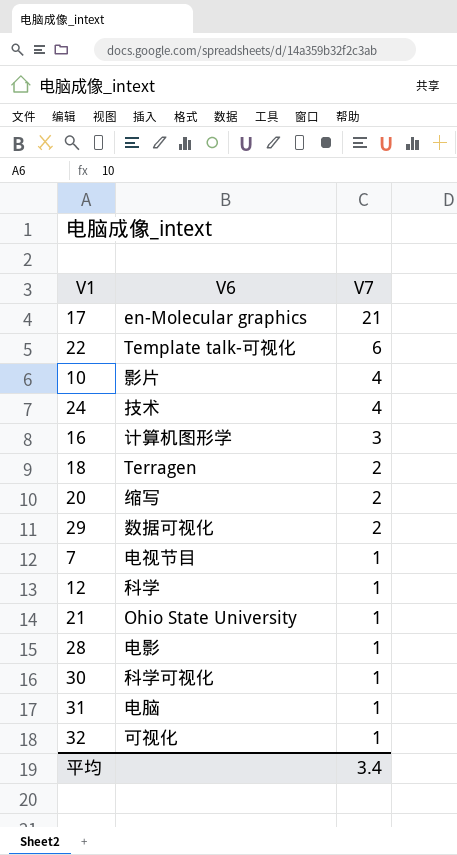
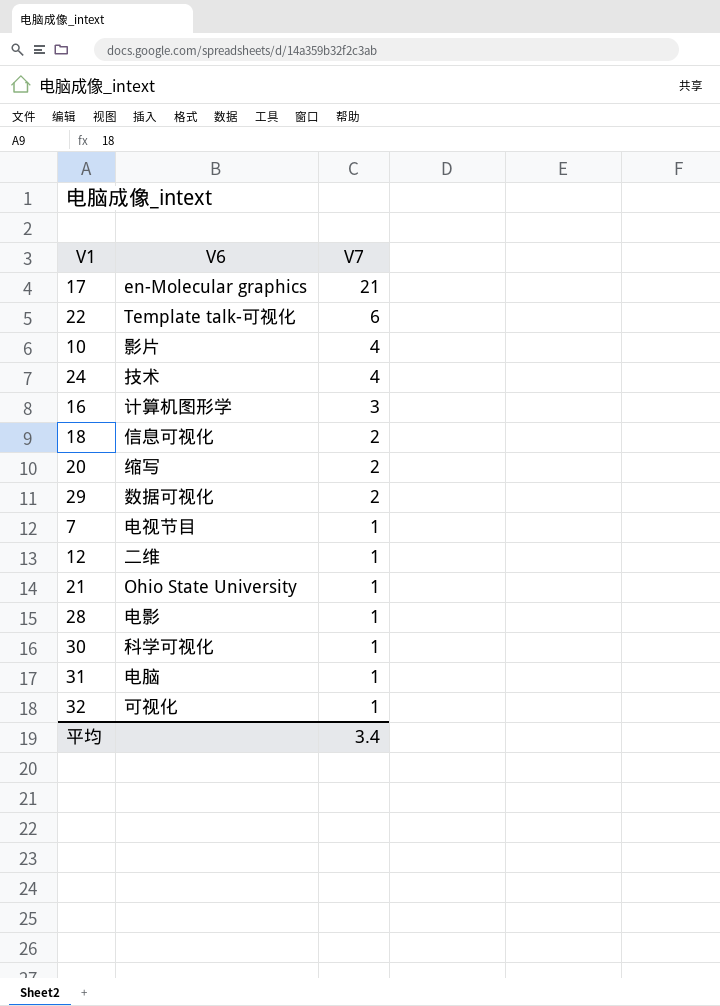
18 | V6: Terragen -> 信息可视化
12 | V6: 科学 -> 二维

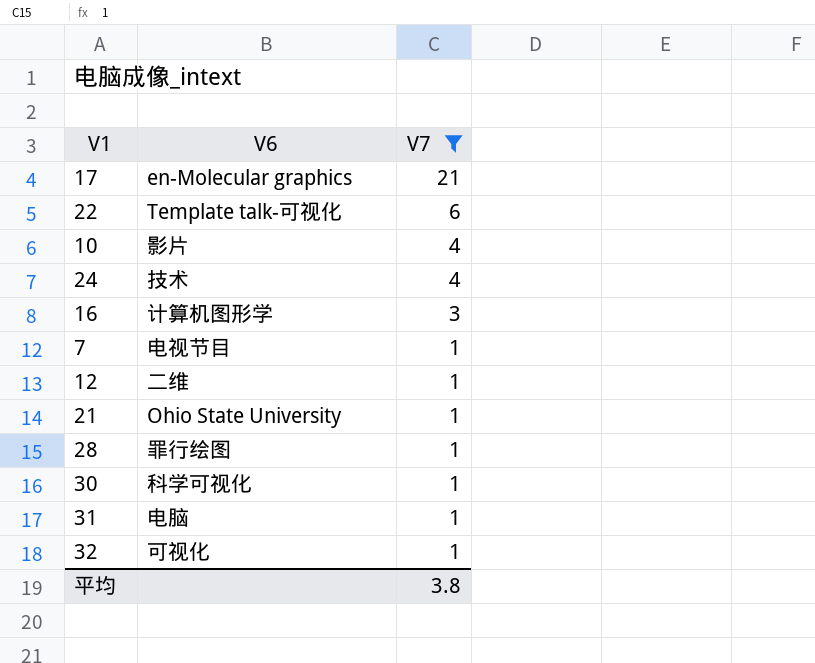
filter: none -> V7 != 2
28 | V6: 电影 -> 罪行绘图
平均 | V7: 3.4 -> 3.8

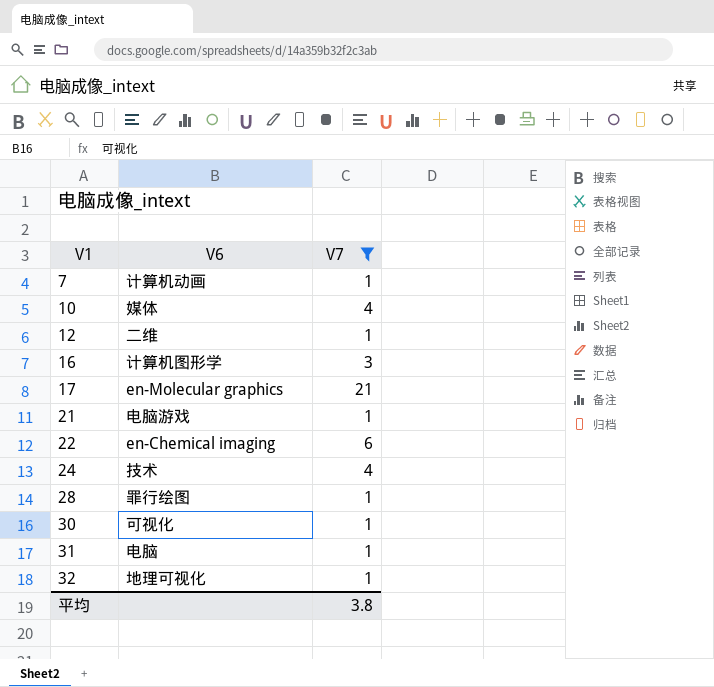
row order: V7 descending -> V1 ascending
7 | V6: 电视节目 -> 计算机动画
10 | V6: 影片 -> 媒体
21 | V6: Ohio State University -> 电脑游戏
22 | V6: Template talk-可视化 -> en-Chemical imaging
30 | V6: 科学可视化 -> 可视化
32 | V6: 可视化 -> 地理可视化

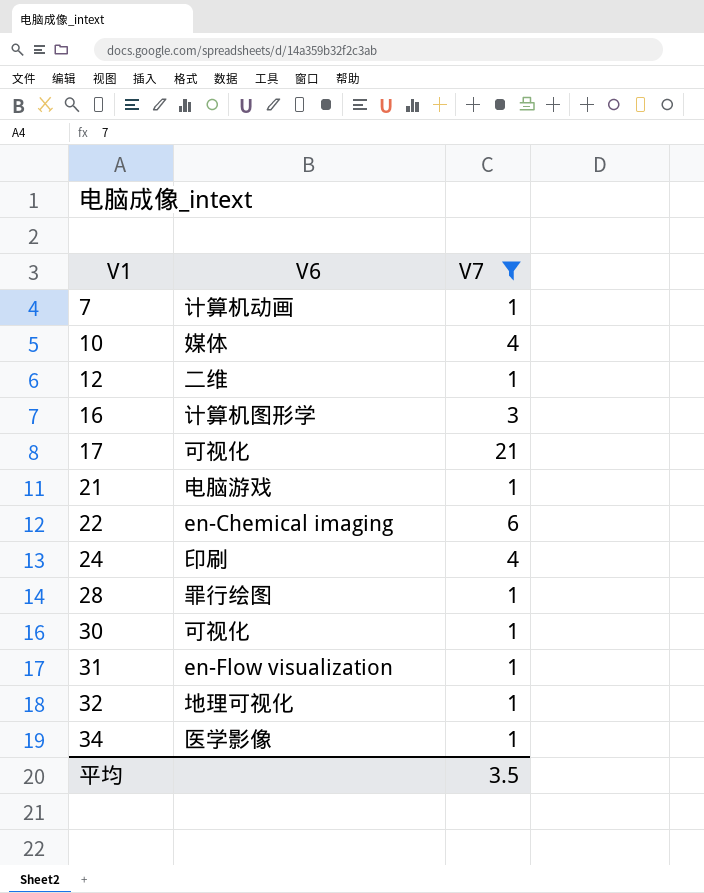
17 | V6: en-Molecular graphics -> 可视化
24 | V6: 技术 -> 印刷
31 | V6: 电脑 -> en-Flow visualization
row 34: none -> 医学影像 | 1
平均 | V7: 3.8 -> 3.5

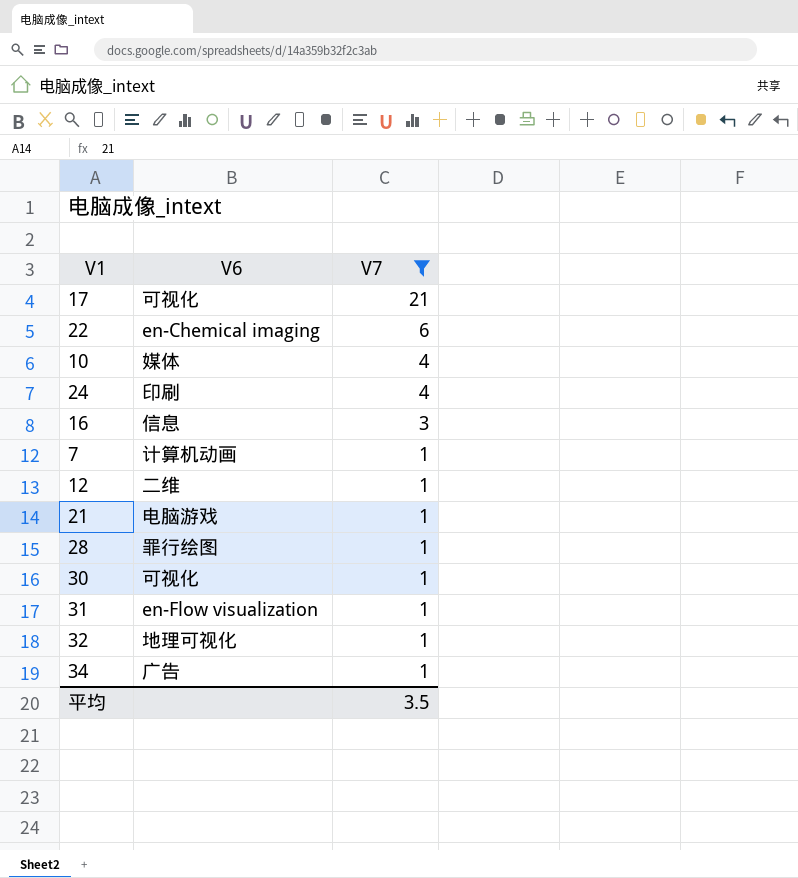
row order: V1 ascending -> V7 descending
16 | V6: 计算机图形学 -> 信息
34 | V6: 医学影像 -> 广告

